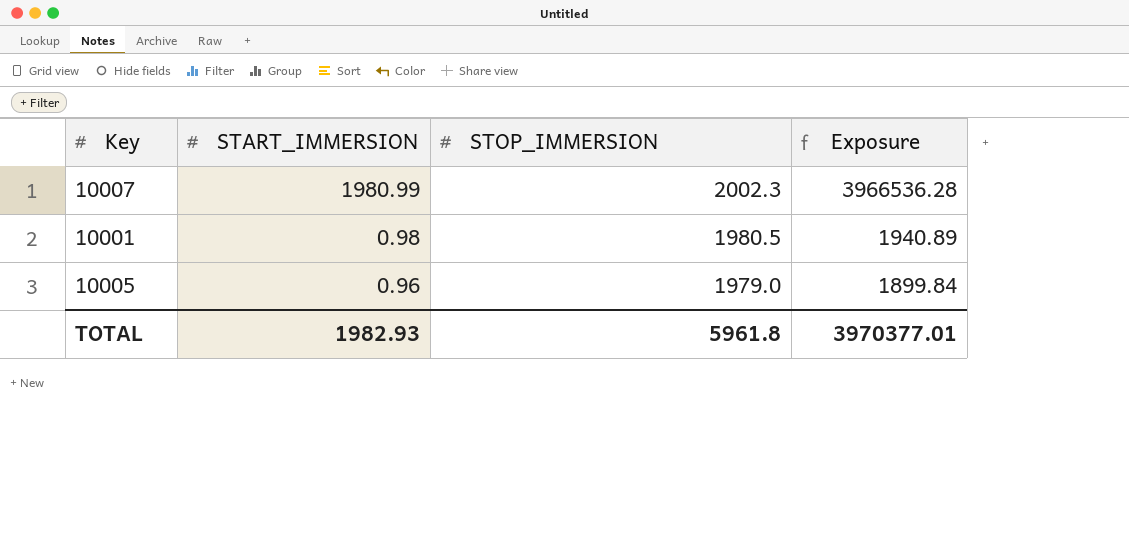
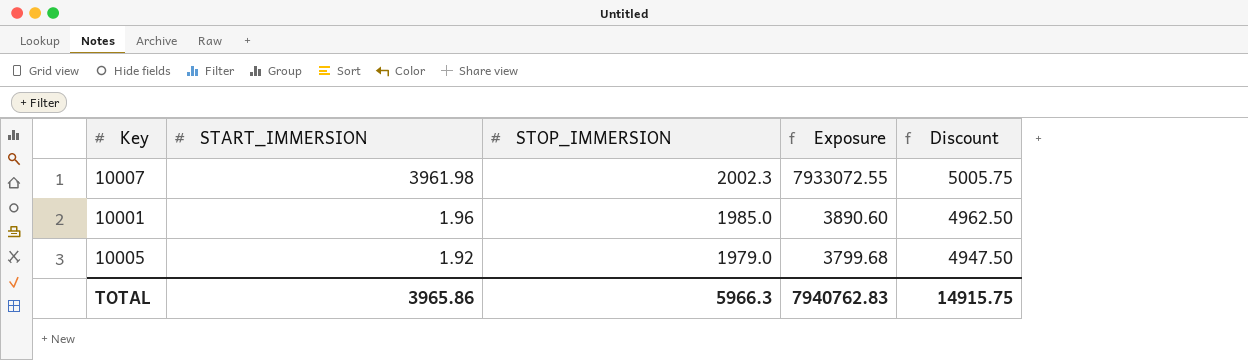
column Discount | formula: none -> [STOP_IMMERSION] * 2.5
10007 | START_IMMERSION: 1980.99 -> 3961.98
10007 | Exposure: 3966536.28 -> 7933072.55
10001 | START_IMMERSION: 0.98 -> 1.96
10001 | STOP_IMMERSION: 1980.5 -> 1985.0
10001 | Exposure: 1940.89 -> 3890.60
10005 | START_IMMERSION: 0.96 -> 1.92
10005 | Exposure: 1899.84 -> 3799.68
TOTAL | START_IMMERSION: 1982.93 -> 3965.86
TOTAL | STOP_IMMERSION: 5961.8 -> 5966.3
TOTAL | Exposure: 3970377.01 -> 7940762.83

